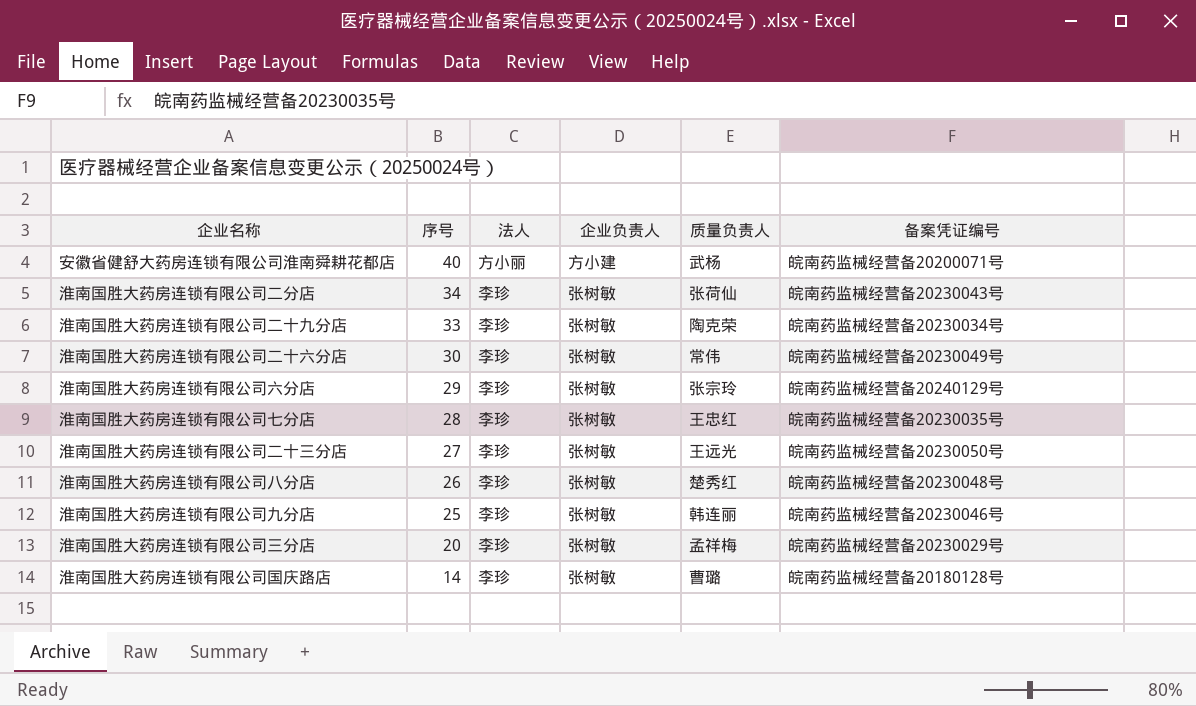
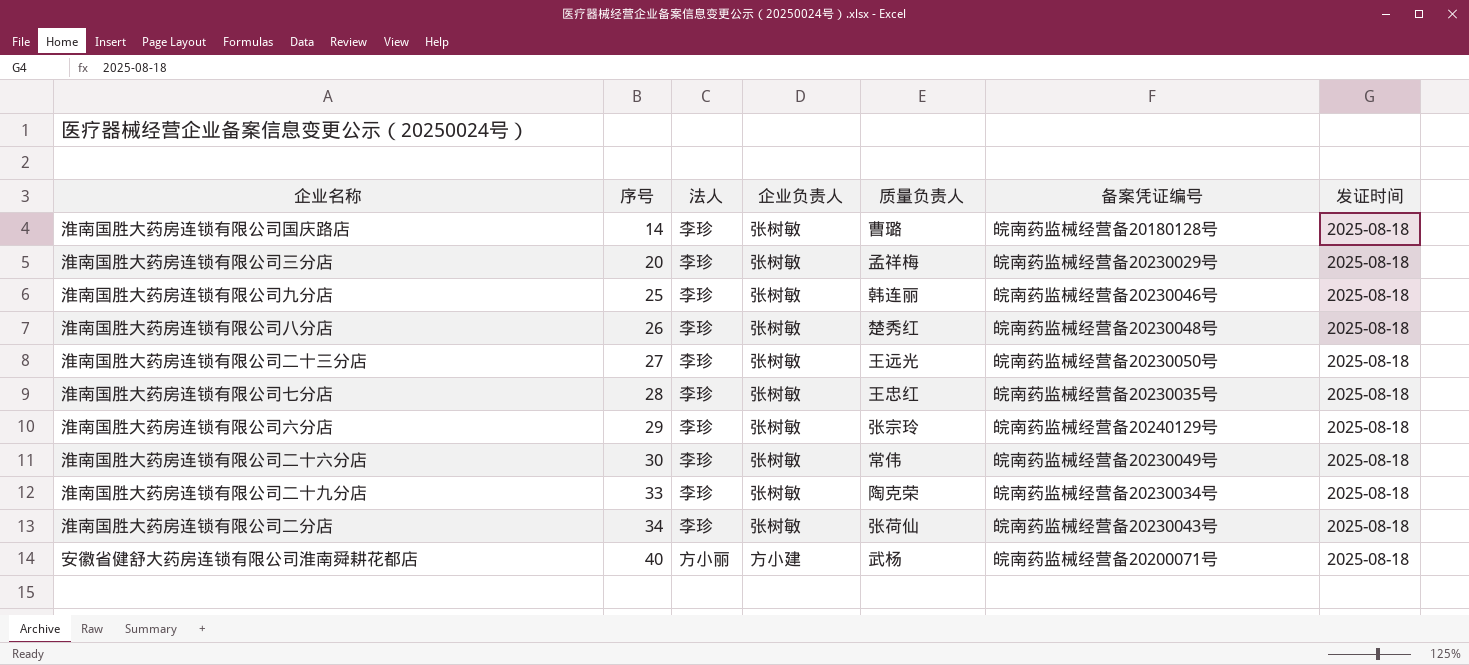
row order: 序号 descending -> 序号 ascending
column 发证时间 | position: none -> 7

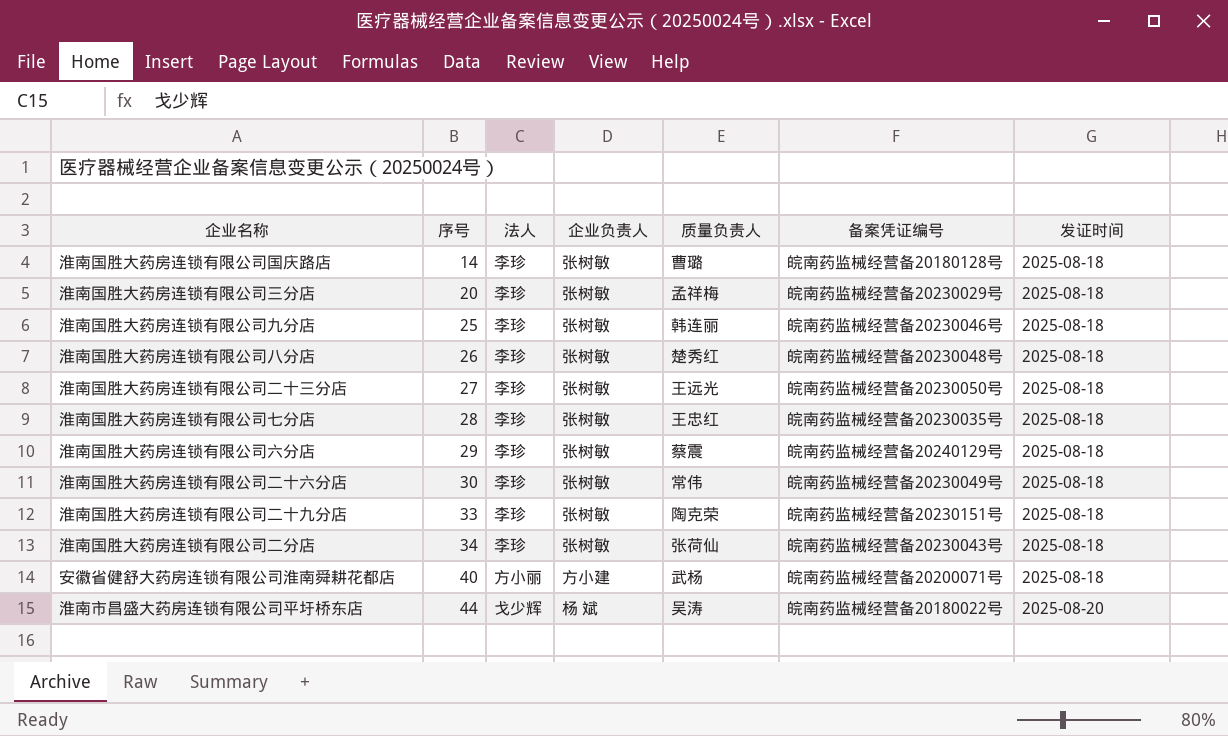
淮南国胜大药房连锁有限公司六分店 | 质量负责人: 张宗玲 -> 蔡震
淮南国胜大药房连锁有限公司二十九分店 | 备案凭证编号: 皖南药监械经营备20230034号 -> 皖南药监械经营备20230151号
row 淮南市昌盛大药房连锁有限公司平圩桥东店: none -> 44 | 戈少辉 | 杨 斌 | 吴涛 | 皖南药监械经营备20180022号 | 2025-08-20

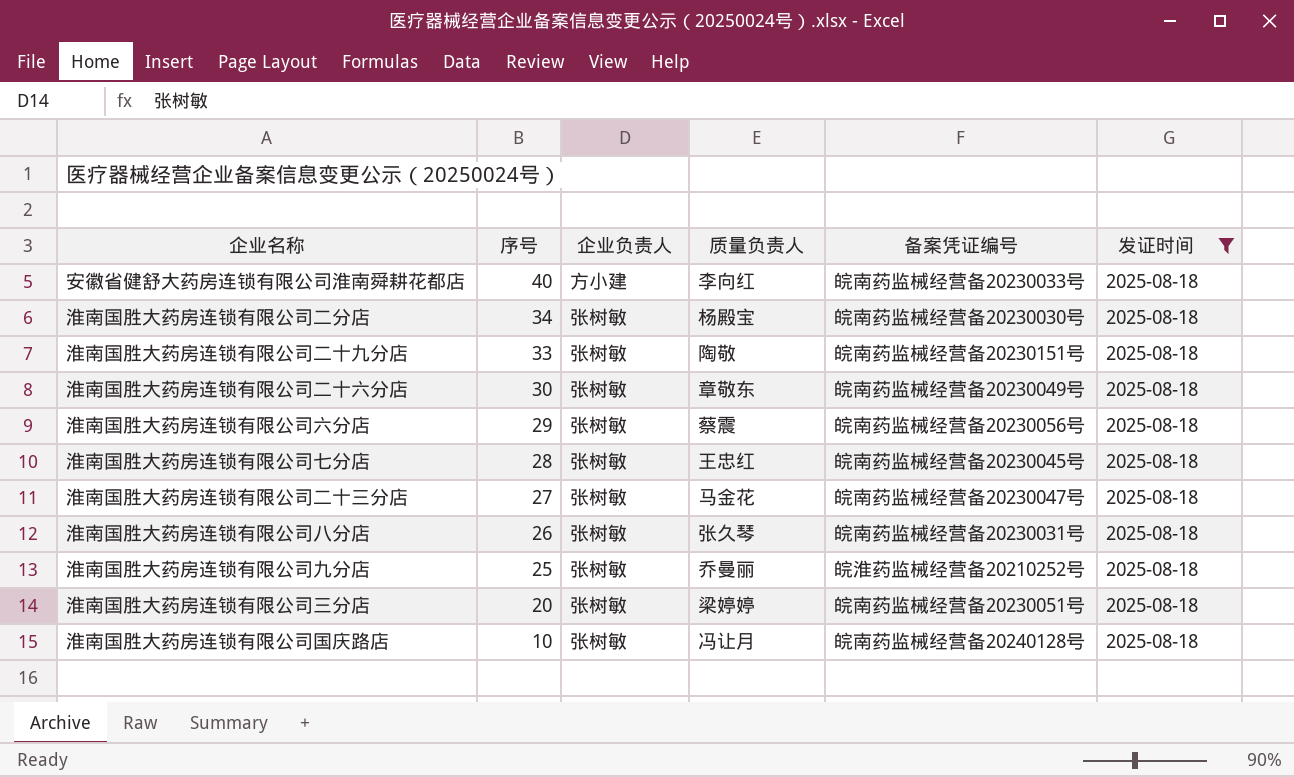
filter: none -> 发证时间 = 2025-08-18
row order: 序号 ascending -> 序号 descending
column 法人 | position: 3 -> none
安徽省健舒大药房连锁有限公司淮南舜耕花都店 | 质量负责人: 武杨 -> 李向红
安徽省健舒大药房连锁有限公司淮南舜耕花都店 | 备案凭证编号: 皖南药监械经营备20200071号 -> 皖南药监械经营备20230033号
淮南国胜大药房连锁有限公司二分店 | 质量负责人: 张荷仙 -> 杨殿宝
淮南国胜大药房连锁有限公司二分店 | 备案凭证编号: 皖南药监械经营备20230043号 -> 皖南药监械经营备20230030号
淮南国胜大药房连锁有限公司二十九分店 | 质量负责人: 陶克荣 -> 陶敬
淮南国胜大药房连锁有限公司二十六分店 | 质量负责人: 常伟 -> 章敬东
淮南国胜大药房连锁有限公司六分店 | 备案凭证编号: 皖南药监械经营备20240129号 -> 皖南药监械经营备20230056号
淮南国胜大药房连锁有限公司七分店 | 备案凭证编号: 皖南药监械经营备20230035号 -> 皖南药监械经营备20230045号
淮南国胜大药房连锁有限公司二十三分店 | 质量负责人: 王远光 -> 马金花
淮南国胜大药房连锁有限公司二十三分店 | 备案凭证编号: 皖南药监械经营备20230050号 -> 皖南药监械经营备20230047号
淮南国胜大药房连锁有限公司八分店 | 质量负责人: 楚秀红 -> 张久琴
淮南国胜大药房连锁有限公司八分店 | 备案凭证编号: 皖南药监械经营备20230048号 -> 皖南药监械经营备20230031号
淮南国胜大药房连锁有限公司九分店 | 质量负责人: 韩连丽 -> 乔曼丽
淮南国胜大药房连锁有限公司九分店 | 备案凭证编号: 皖南药监械经营备20230046号 -> 皖淮药监械经营备20210252号
淮南国胜大药房连锁有限公司三分店 | 质量负责人: 孟祥梅 -> 梁婷婷
淮南国胜大药房连锁有限公司三分店 | 备案凭证编号: 皖南药监械经营备20230029号 -> 皖南药监械经营备20230051号
淮南国胜大药房连锁有限公司国庆路店 | 序号: 14 -> 10
淮南国胜大药房连锁有限公司国庆路店 | 质量负责人: 曹璐 -> 冯让月
淮南国胜大药房连锁有限公司国庆路店 | 备案凭证编号: 皖南药监械经营备20180128号 -> 皖南药监械经营备20240128号

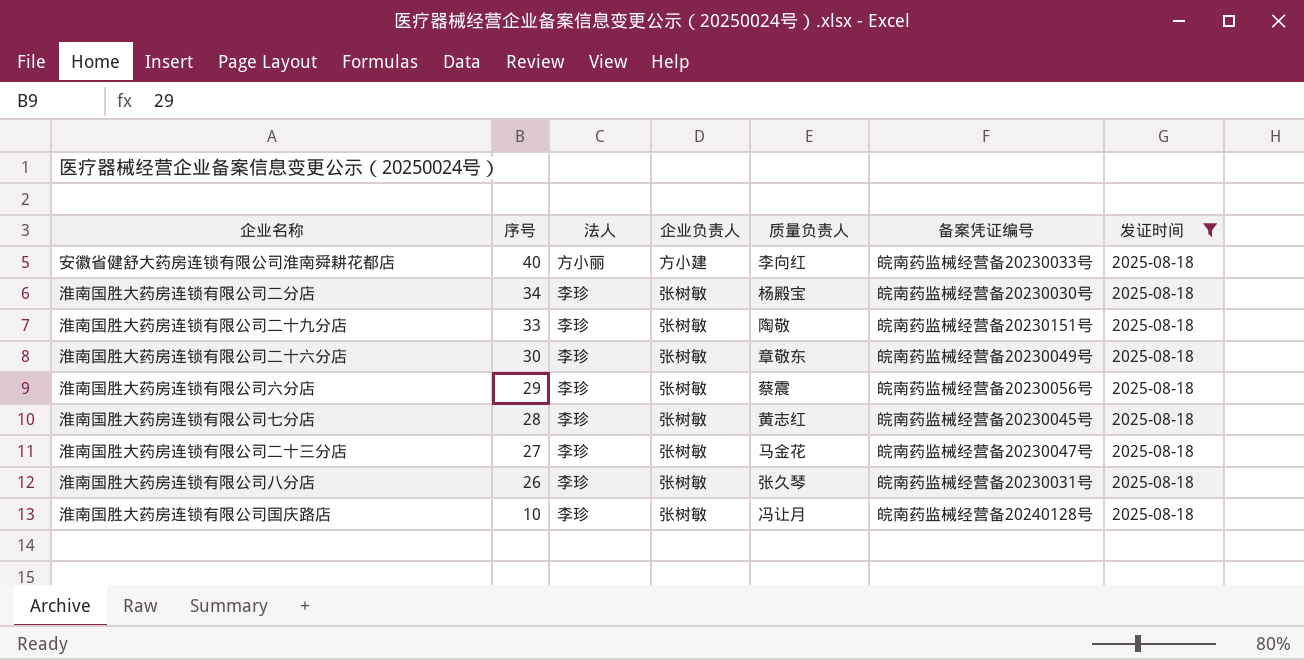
column 法人 | position: none -> 3
row 淮南国胜大药房连锁有限公司九分店: 25 | 张树敏 | 乔曼丽 | 皖淮药监械经营备20210252号 | 2025-08-18 -> none
row 淮南国胜大药房连锁有限公司三分店: 20 | 张树敏 | 梁婷婷 | 皖南药监械经营备20230051号 | 2025-08-18 -> none
淮南国胜大药房连锁有限公司七分店 | 质量负责人: 王忠红 -> 黄志红

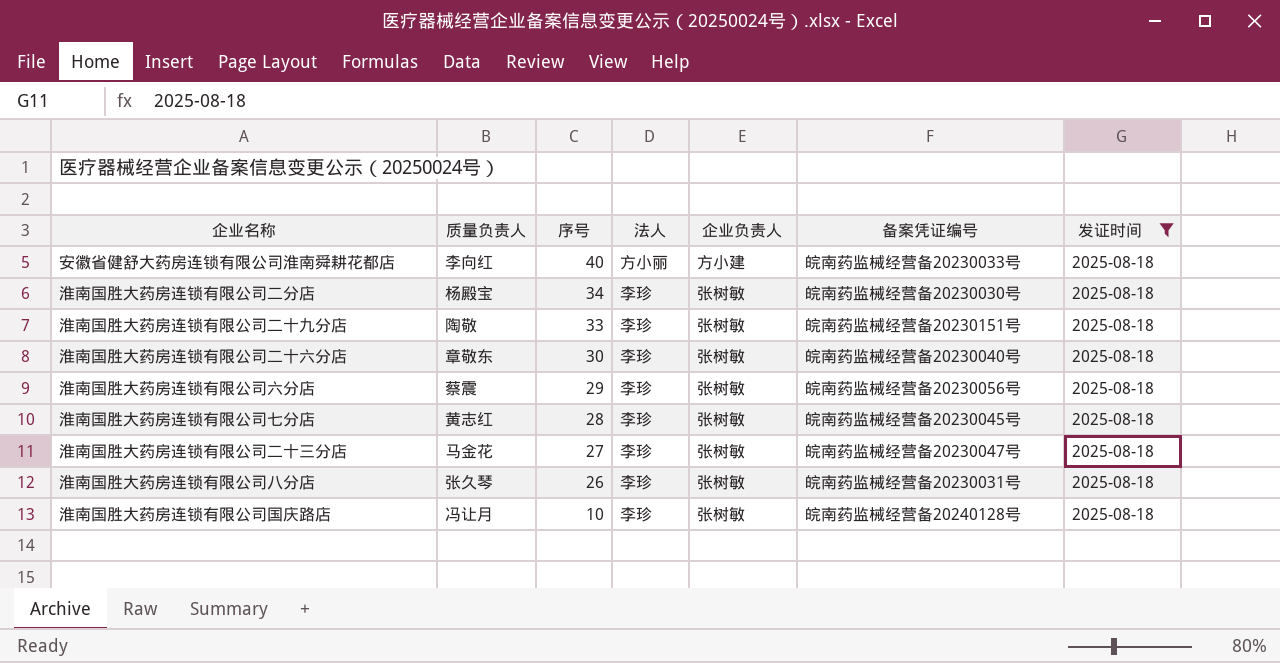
column 质量负责人 | position: 5 -> 2
淮南国胜大药房连锁有限公司二十六分店 | 备案凭证编号: 皖南药监械经营备20230049号 -> 皖南药监械经营备20230040号

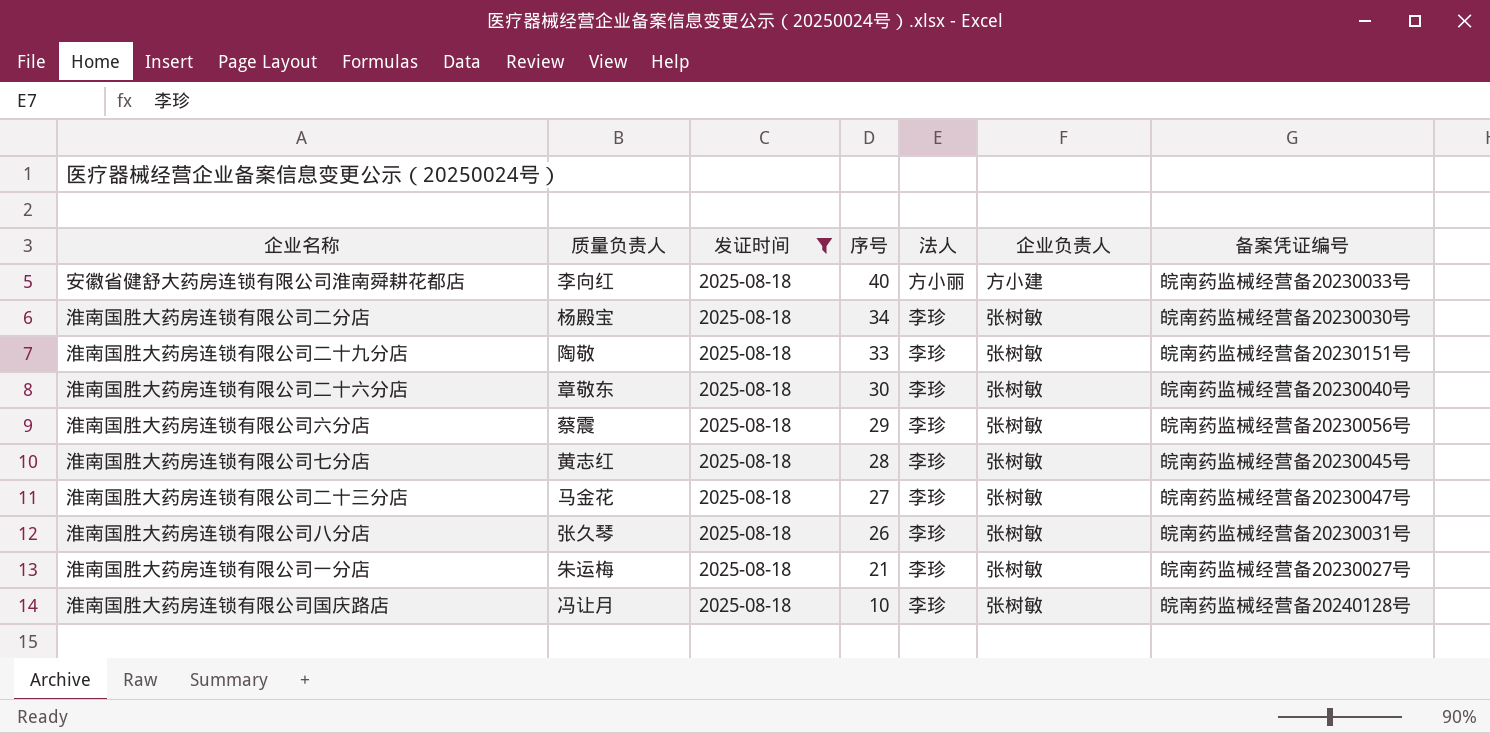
column 发证时间 | position: 7 -> 3
row 淮南国胜大药房连锁有限公司一分店: none -> 朱运梅 | 2025-08-18 | 21 | 李珍 | 张树敏 | 皖南药监械经营备20230027号

